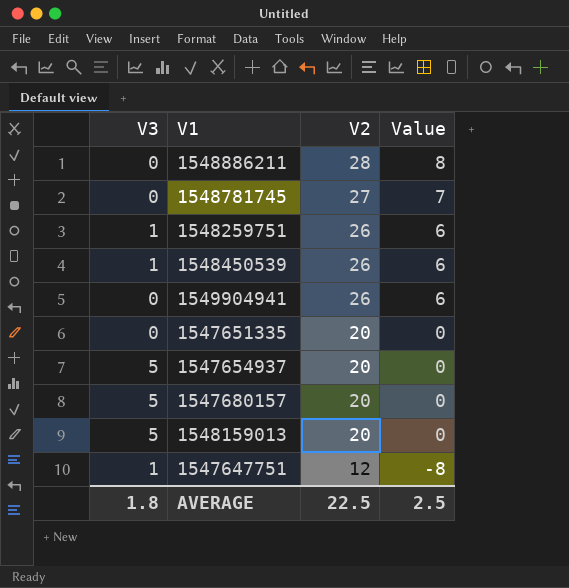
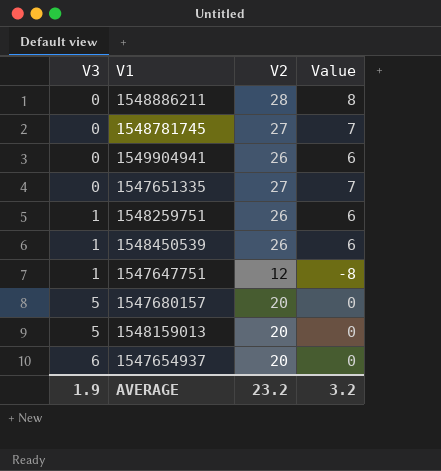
row order: V2 descending -> V3 ascending
1547651335 | V2: 20 -> 27
1547651335 | Value: 0 -> 7
1547654937 | V3: 5 -> 6
AVERAGE | V3: 1.8 -> 1.9
AVERAGE | V2: 22.5 -> 23.2
AVERAGE | Value: 2.5 -> 3.2

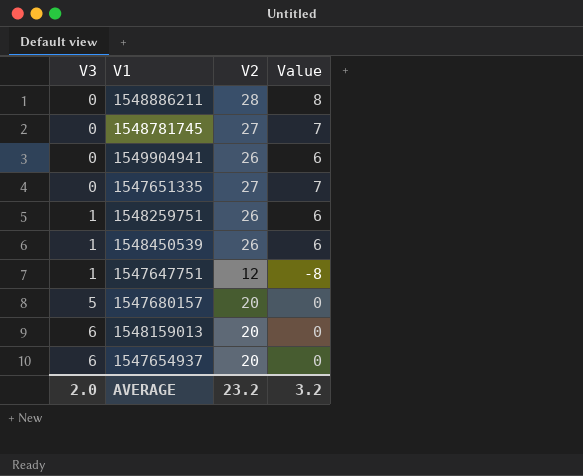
1548159013 | V3: 5 -> 6
AVERAGE | V3: 1.9 -> 2.0

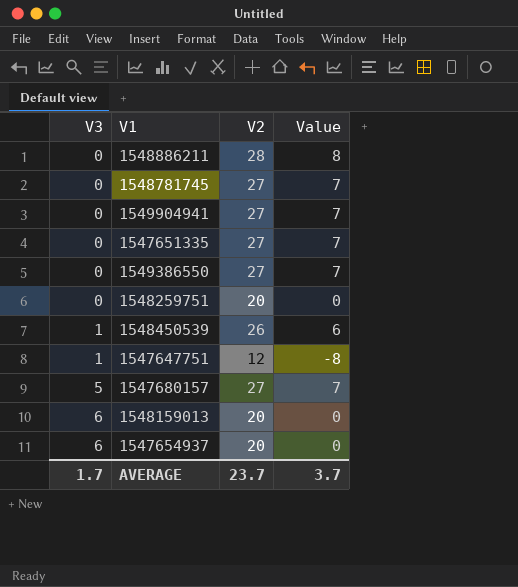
1549904941 | V2: 26 -> 27
1549904941 | Value: 6 -> 7
row 1549386550: none -> 0 | 27 | 7
1548259751 | V3: 1 -> 0
1548259751 | V2: 26 -> 20
1548259751 | Value: 6 -> 0
1547680157 | V2: 20 -> 27
1547680157 | Value: 0 -> 7
AVERAGE | V3: 2.0 -> 1.7
AVERAGE | V2: 23.2 -> 23.7
AVERAGE | Value: 3.2 -> 3.7

